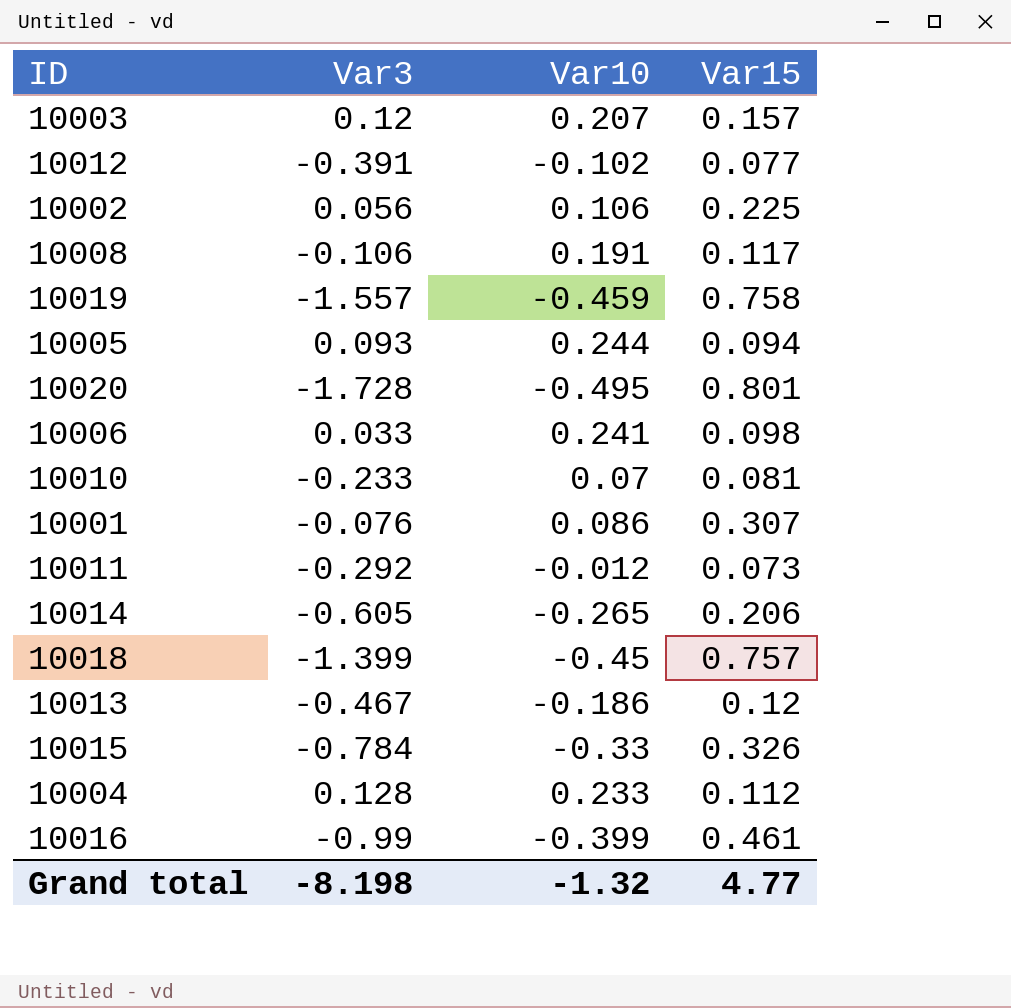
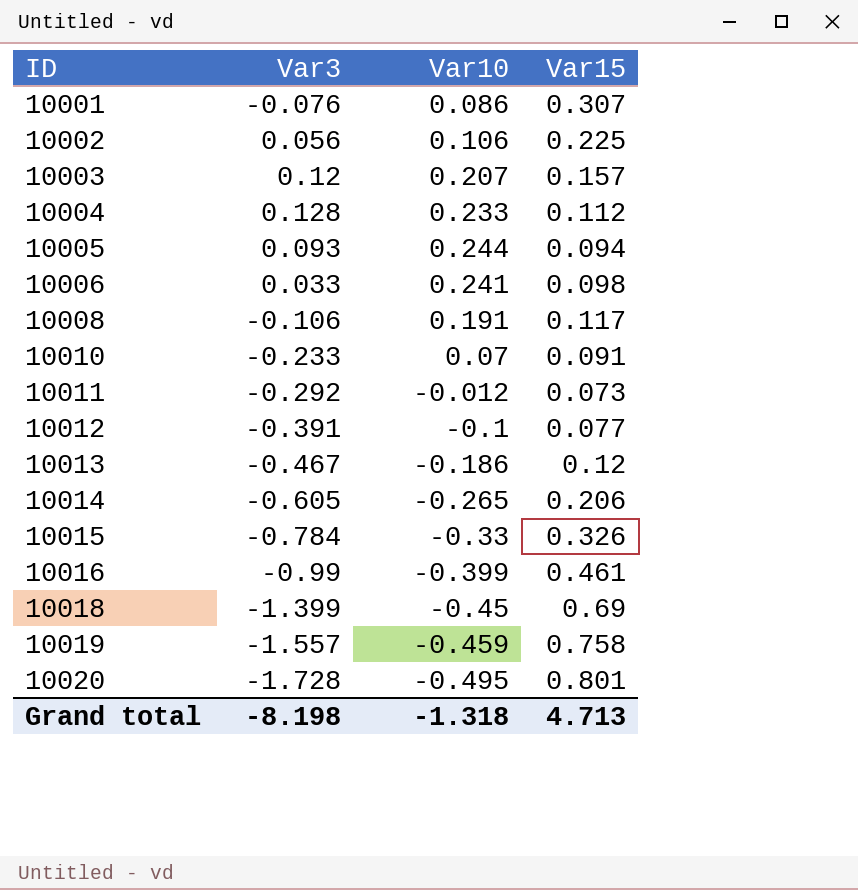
row order: none -> ID ascending
10010 | Var15: 0.081 -> 0.091
10012 | Var10: -0.102 -> -0.1
10018 | Var15: 0.757 -> 0.69
Grand total | Var10: -1.32 -> -1.318
Grand total | Var15: 4.77 -> 4.713

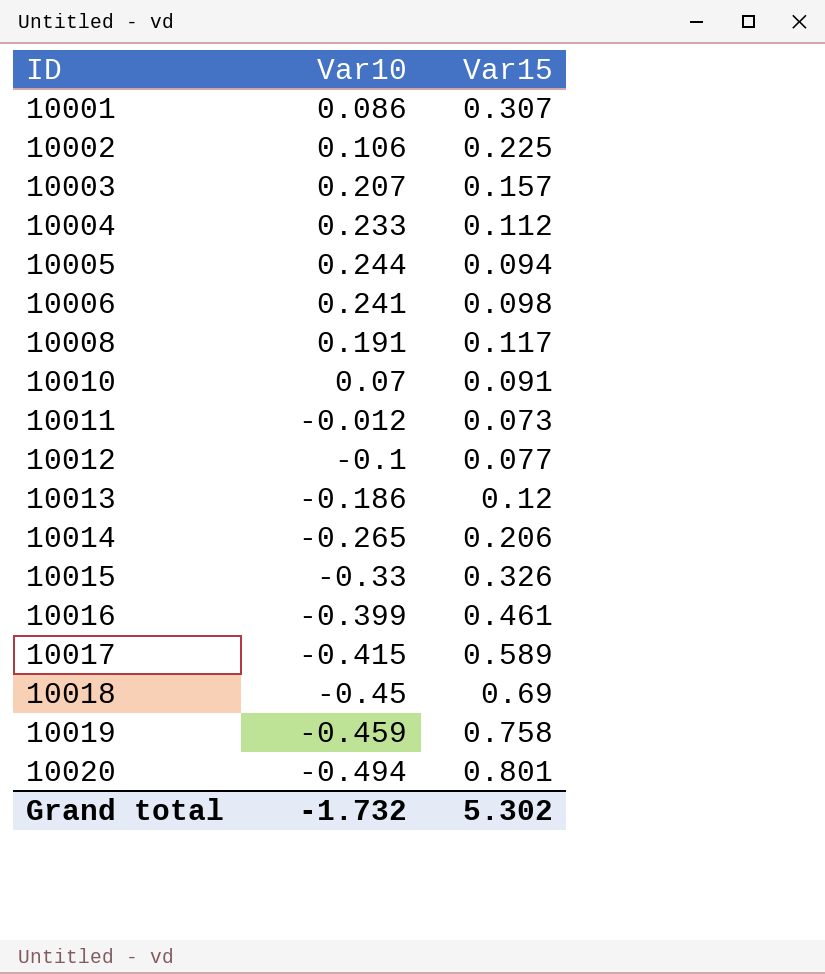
column Var3 | position: 2 -> none
row 10017: none -> -0.415 | 0.589
10020 | Var10: -0.495 -> -0.494
Grand total | Var10: -1.318 -> -1.732
Grand total | Var15: 4.713 -> 5.302

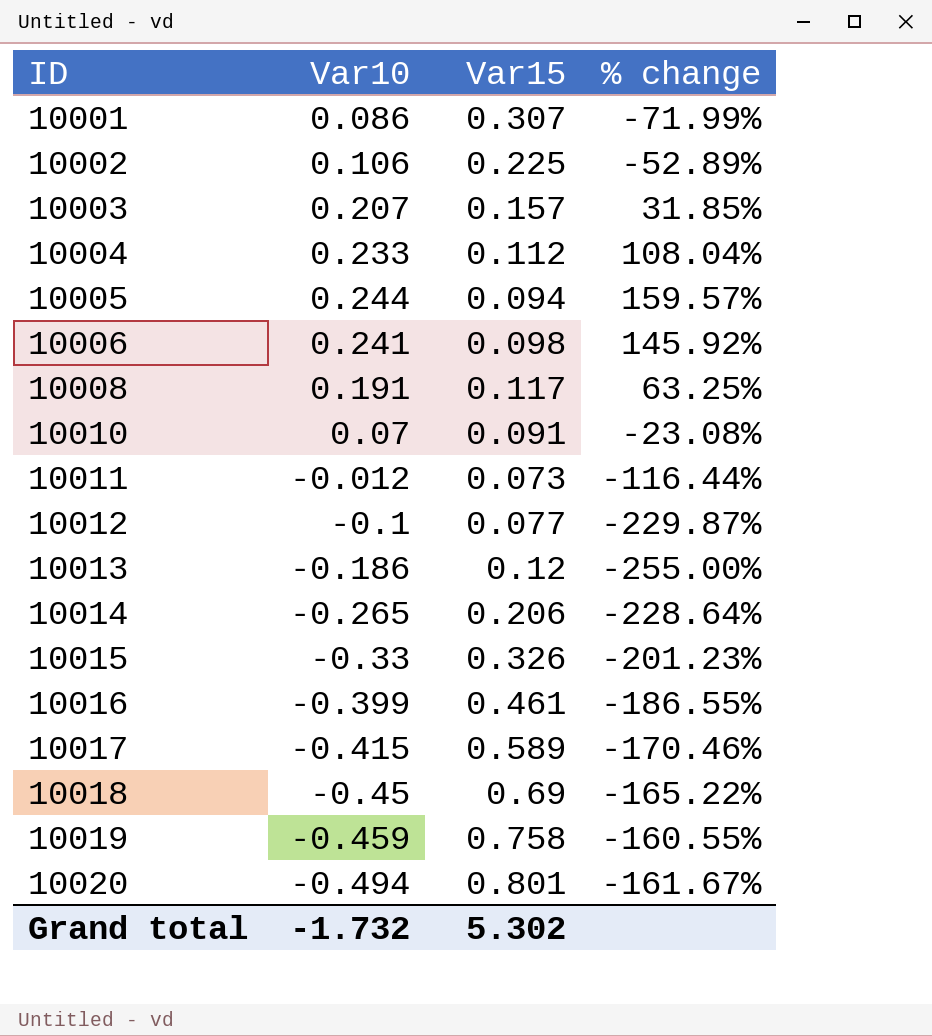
column % change | formula: none -> ([Var10] - [Var15]) / [Var15]

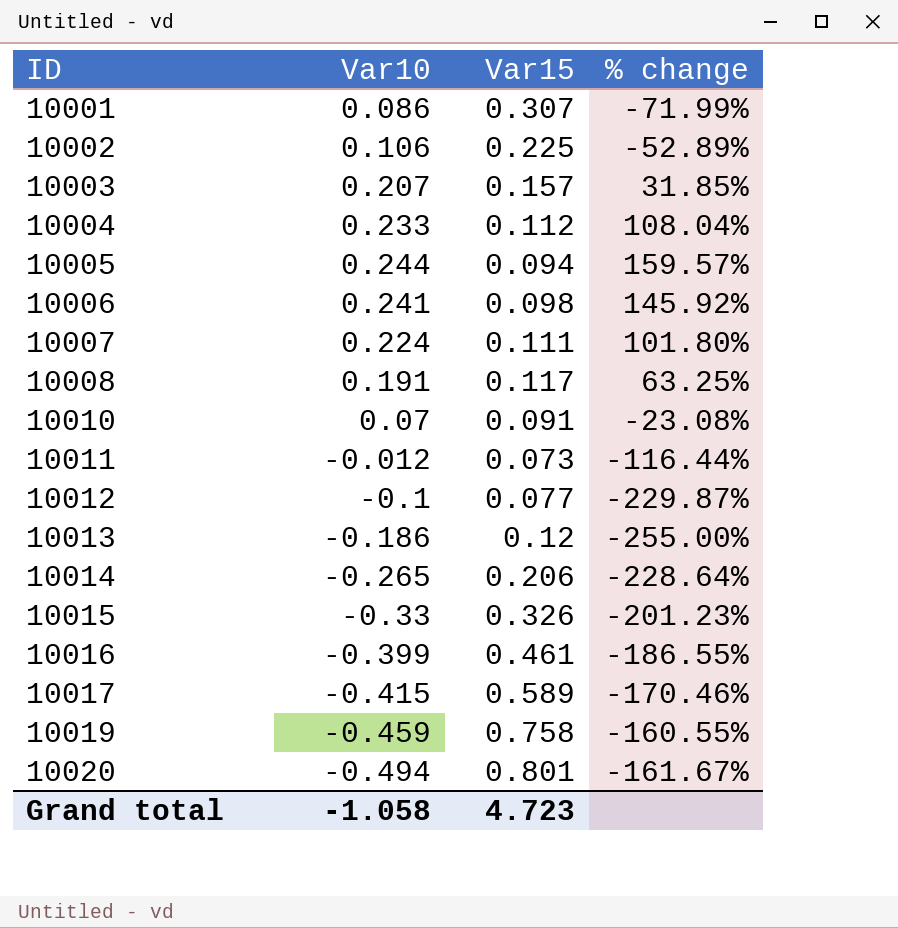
row 10018: -0.45 | 0.69 | -165.22% -> none
row 10007: none -> 0.224 | 0.111 | 101.80%
Grand total | Var10: -1.732 -> -1.058
Grand total | Var15: 5.302 -> 4.723

